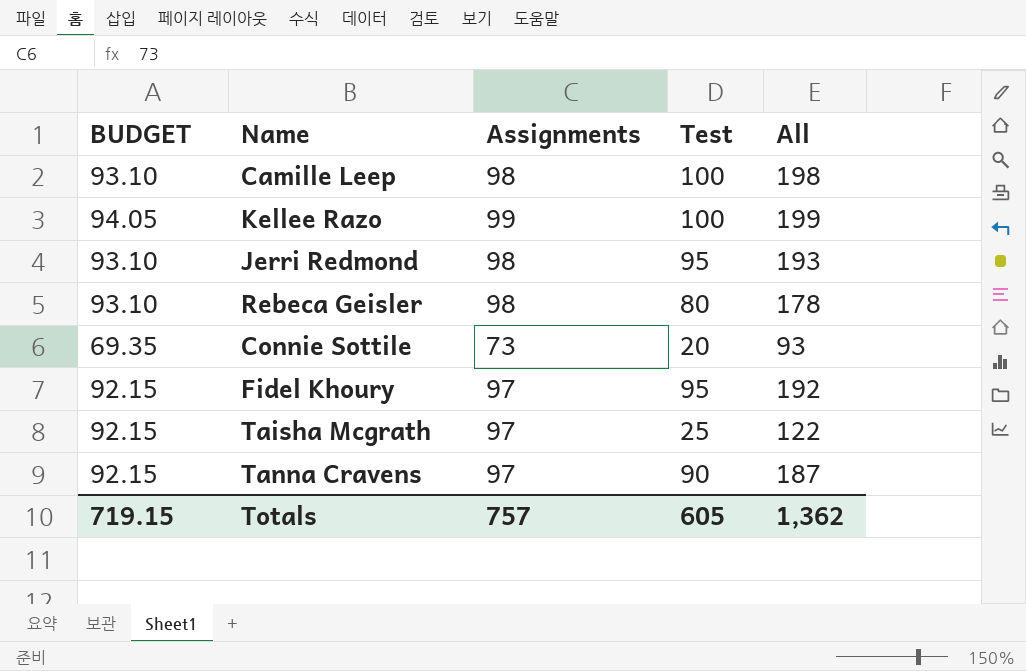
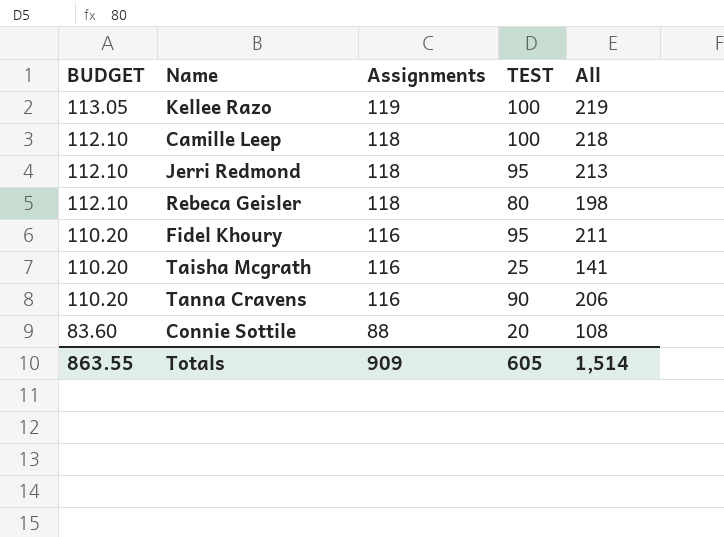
row order: none -> BUDGET descending
column name: Test -> TEST
Kellee Razo | BUDGET: 94.05 -> 113.05
Kellee Razo | Assignments: 99 -> 119
Kellee Razo | All: 199 -> 219
Camille Leep | BUDGET: 93.10 -> 112.10
Camille Leep | Assignments: 98 -> 118
Camille Leep | All: 198 -> 218
Jerri Redmond | BUDGET: 93.10 -> 112.10
Jerri Redmond | Assignments: 98 -> 118
Jerri Redmond | All: 193 -> 213
Rebeca Geisler | BUDGET: 93.10 -> 112.10
Rebeca Geisler | Assignments: 98 -> 118
Rebeca Geisler | All: 178 -> 198
Fidel Khoury | BUDGET: 92.15 -> 110.20
Fidel Khoury | Assignments: 97 -> 116
Fidel Khoury | All: 192 -> 211
Taisha Mcgrath | BUDGET: 92.15 -> 110.20
Taisha Mcgrath | Assignments: 97 -> 116
Taisha Mcgrath | All: 122 -> 141
Tanna Cravens | BUDGET: 92.15 -> 110.20
Tanna Cravens | Assignments: 97 -> 116
Tanna Cravens | All: 187 -> 206
Connie Sottile | BUDGET: 69.35 -> 83.60
Connie Sottile | Assignments: 73 -> 88
Connie Sottile | All: 93 -> 108
Totals | BUDGET: 719.15 -> 863.55
Totals | Assignments: 757 -> 909
Totals | All: 1,362 -> 1,514

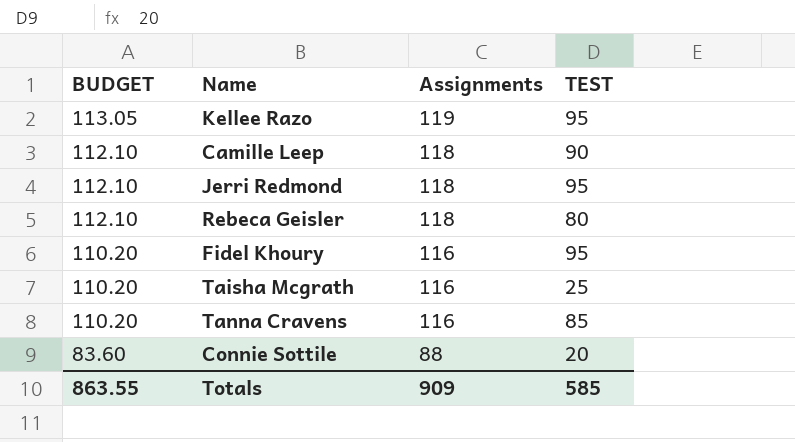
column All | formula: [Assignments] + [TEST] -> none
Kellee Razo | TEST: 100 -> 95
Camille Leep | TEST: 100 -> 90
Tanna Cravens | TEST: 90 -> 85
Totals | TEST: 605 -> 585

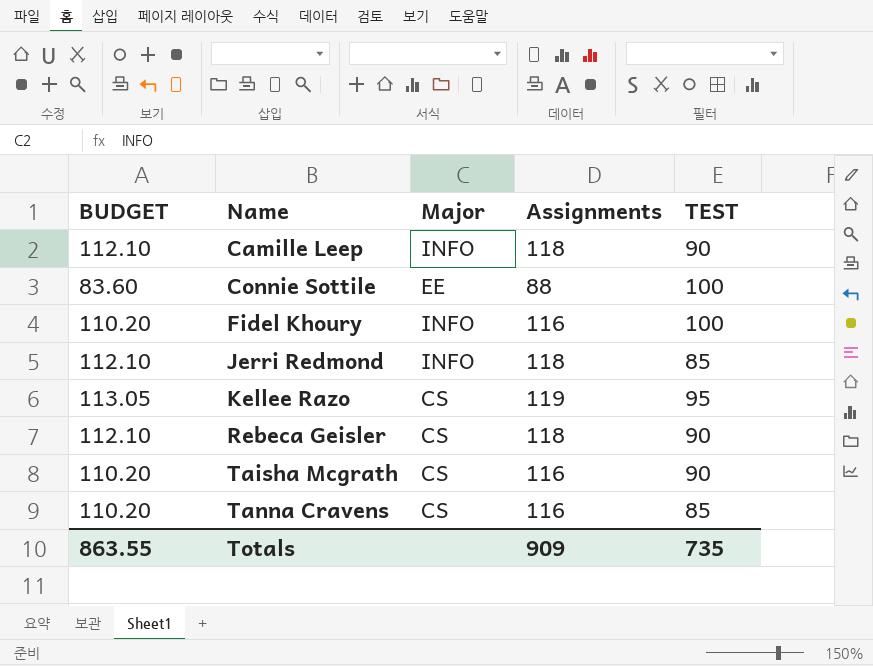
row order: BUDGET descending -> Name ascending
column Major | position: none -> 3
Connie Sottile | TEST: 20 -> 100
Fidel Khoury | TEST: 95 -> 100
Jerri Redmond | TEST: 95 -> 85
Rebeca Geisler | TEST: 80 -> 90
Taisha Mcgrath | TEST: 25 -> 90
Totals | TEST: 585 -> 735

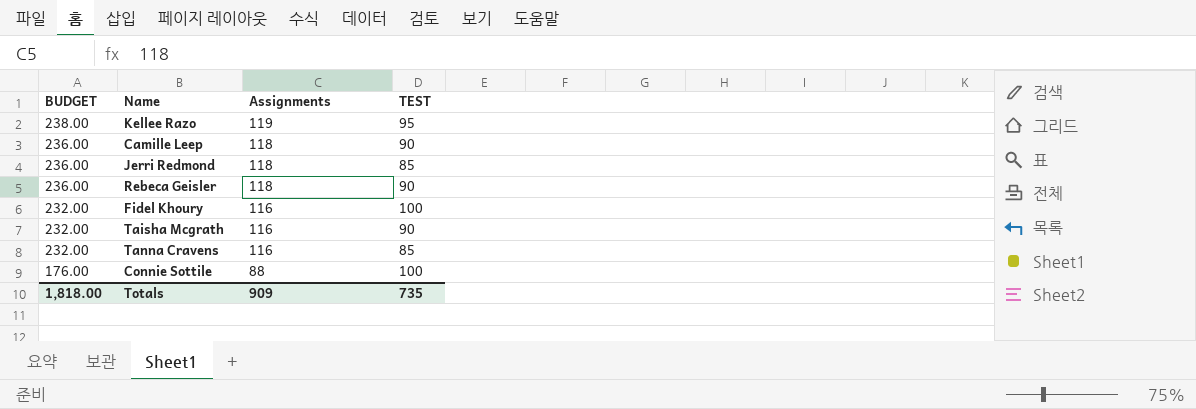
row order: Name ascending -> BUDGET descending
column Major | position: 3 -> none
column BUDGET | formula: [Assignments] * 0.95 -> [Assignments] * 2
Totals | BUDGET: 863.55 -> 1,818.00

